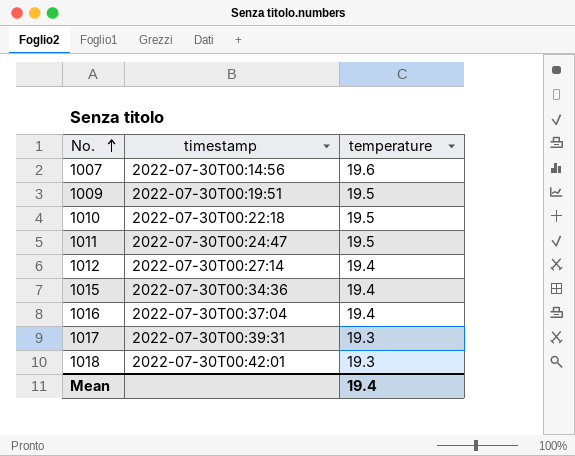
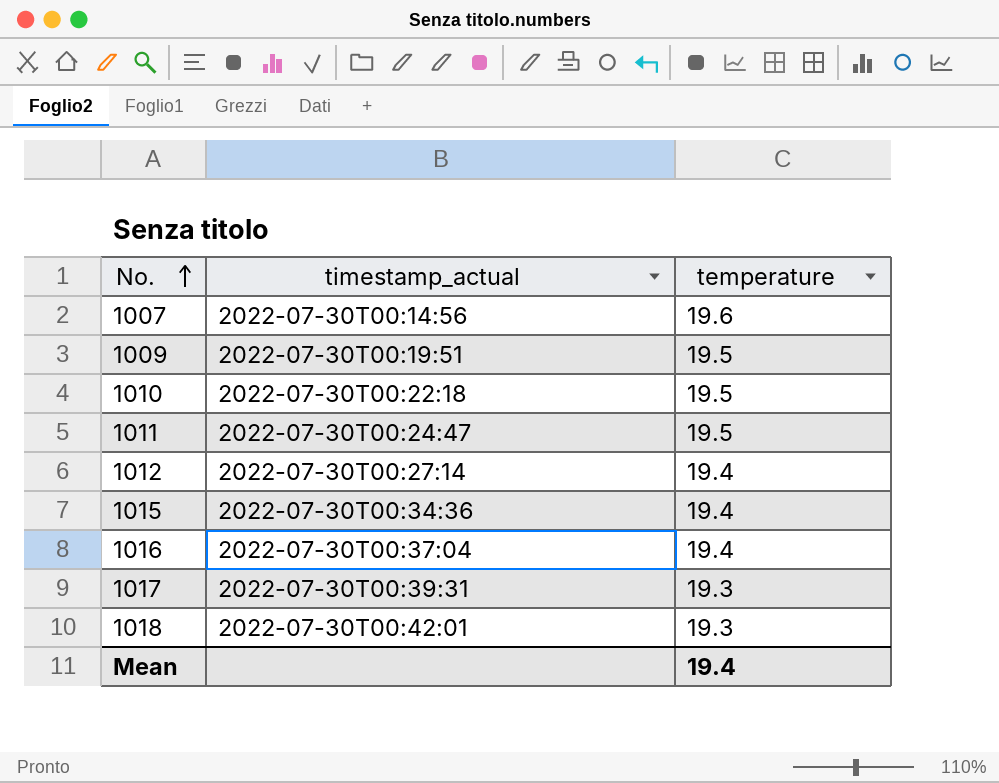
column name: timestamp -> timestamp_actual

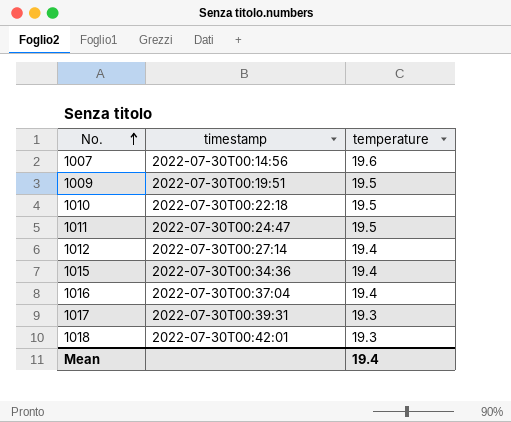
column name: timestamp_actual -> timestamp

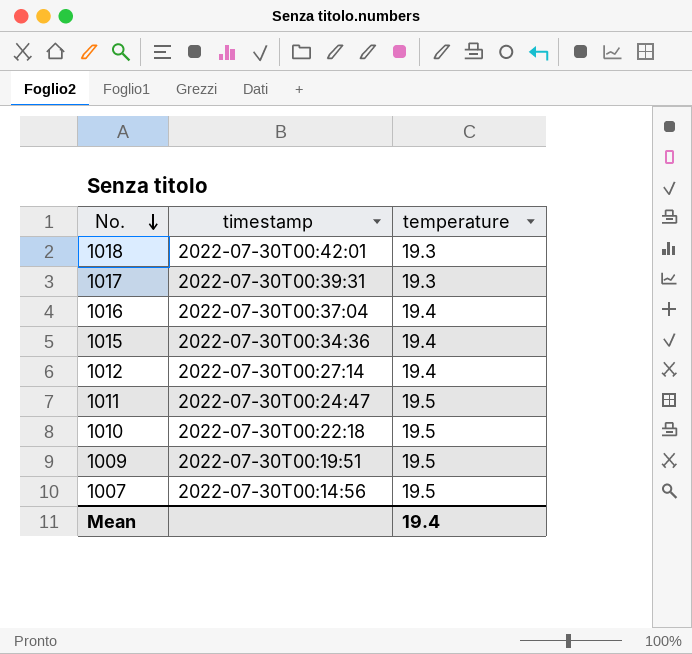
row order: No. ascending -> No. descending
1007 | temperature: 19.6 -> 19.5

